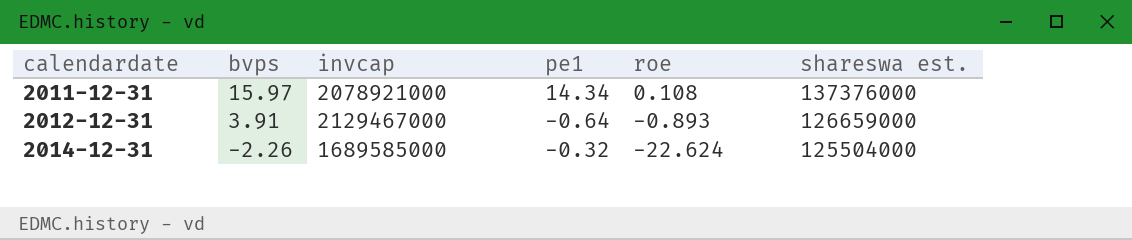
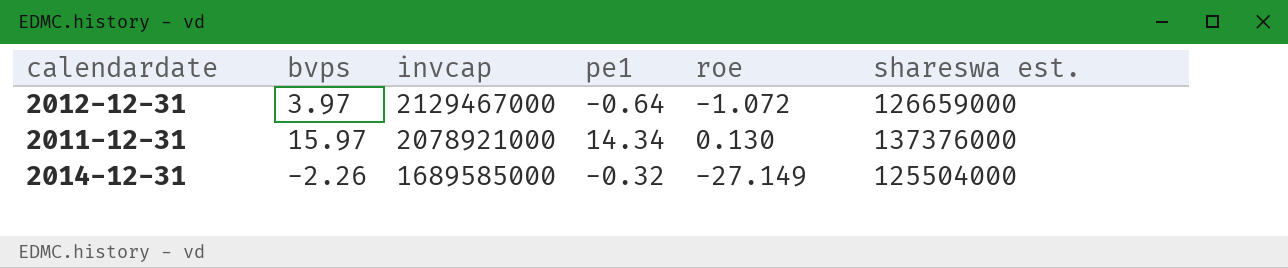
row order: calendardate ascending -> invcap descending
2012-12-31 | bvps: 3.91 -> 3.97
2012-12-31 | roe: -0.893 -> -1.072
2011-12-31 | roe: 0.108 -> 0.130
2014-12-31 | roe: -22.624 -> -27.149

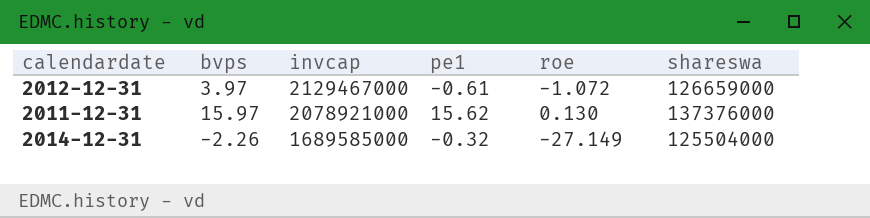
column name: shareswa est. -> shareswa
2012-12-31 | pe1: -0.64 -> -0.61
2011-12-31 | pe1: 14.34 -> 15.62

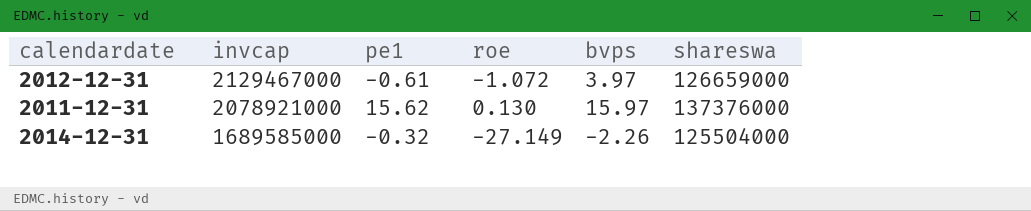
column bvps | position: 2 -> 5

